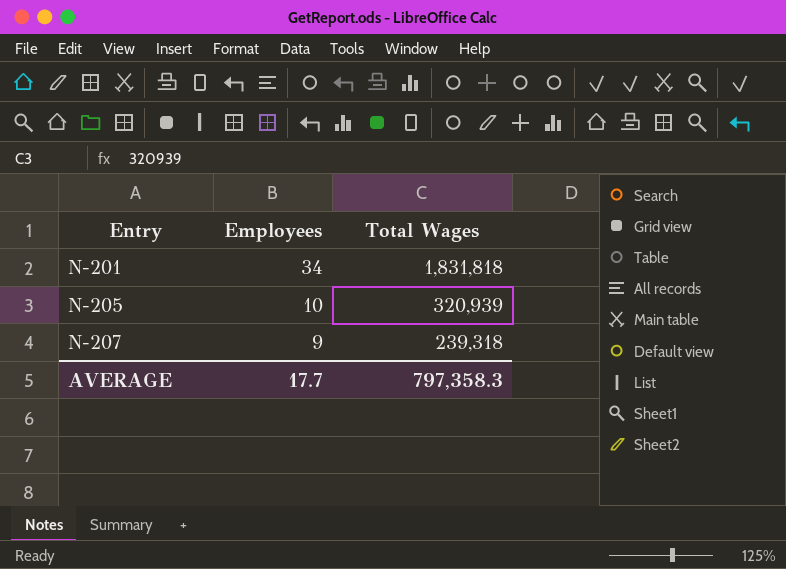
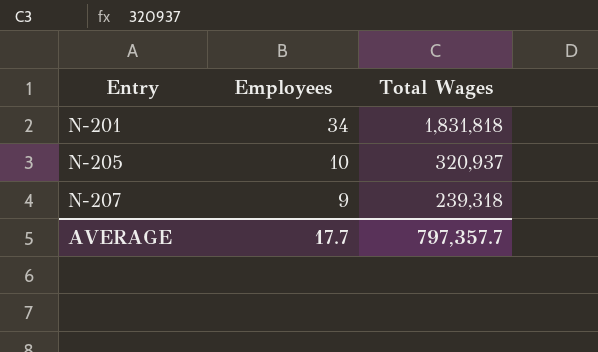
N-205 | Total Wages: 320,939 -> 320,937
AVERAGE | Total Wages: 797,358.3 -> 797,357.7

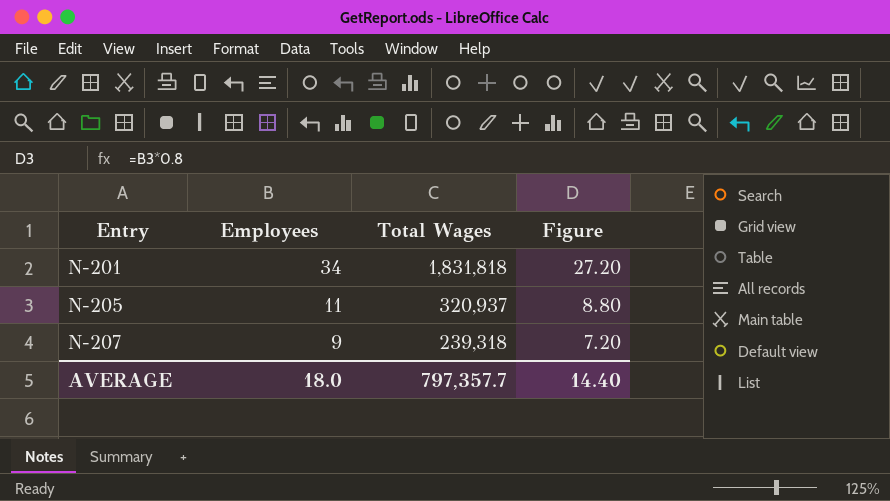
column Figure | formula: none -> [Employees] * 0.8
N-205 | Employees: 10 -> 11
AVERAGE | Employees: 17.7 -> 18.0

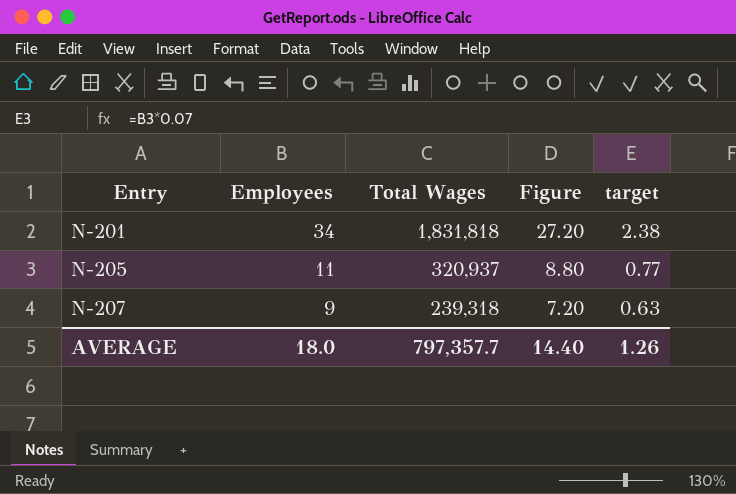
column target | formula: none -> [Employees] * 0.07

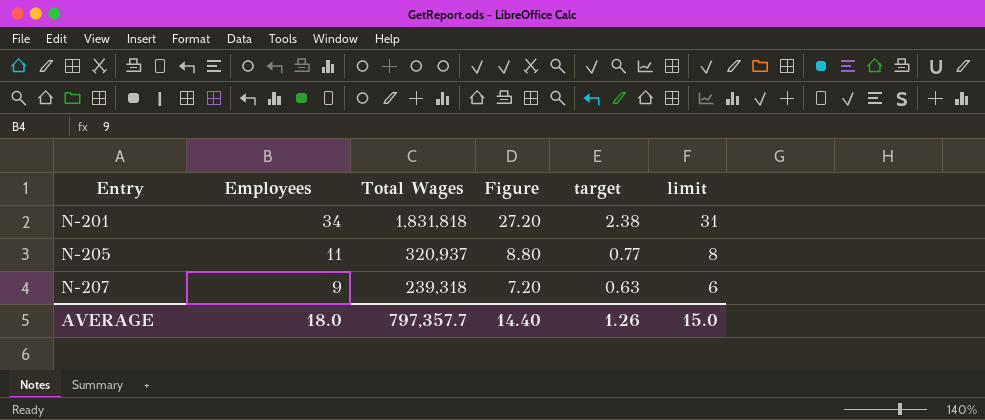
column limit | formula: none -> [Employees] - 3

